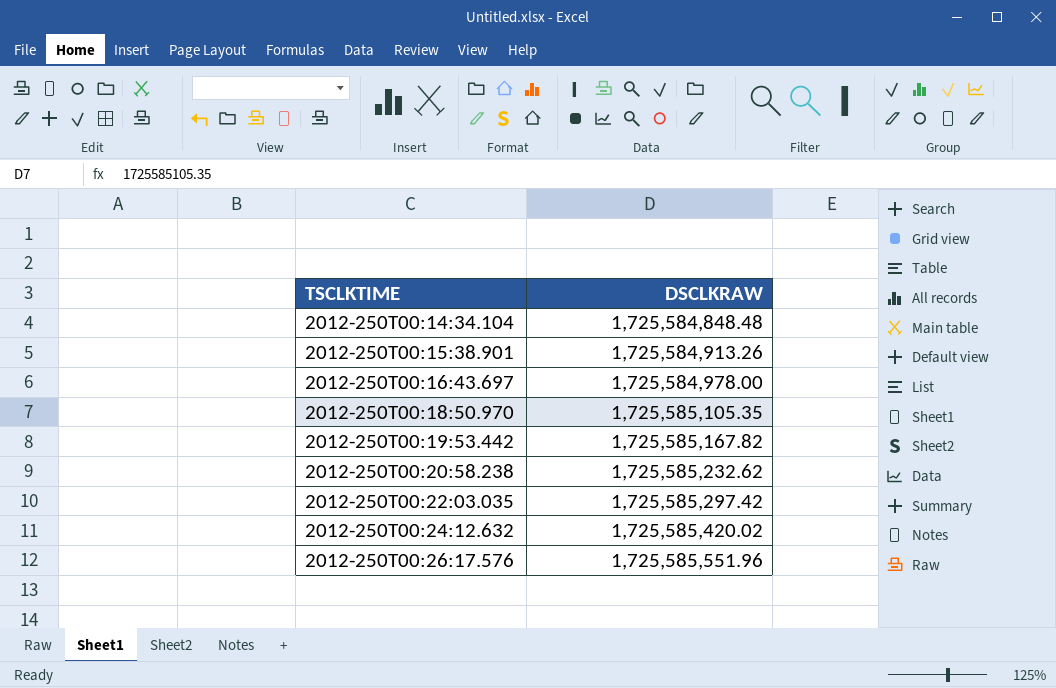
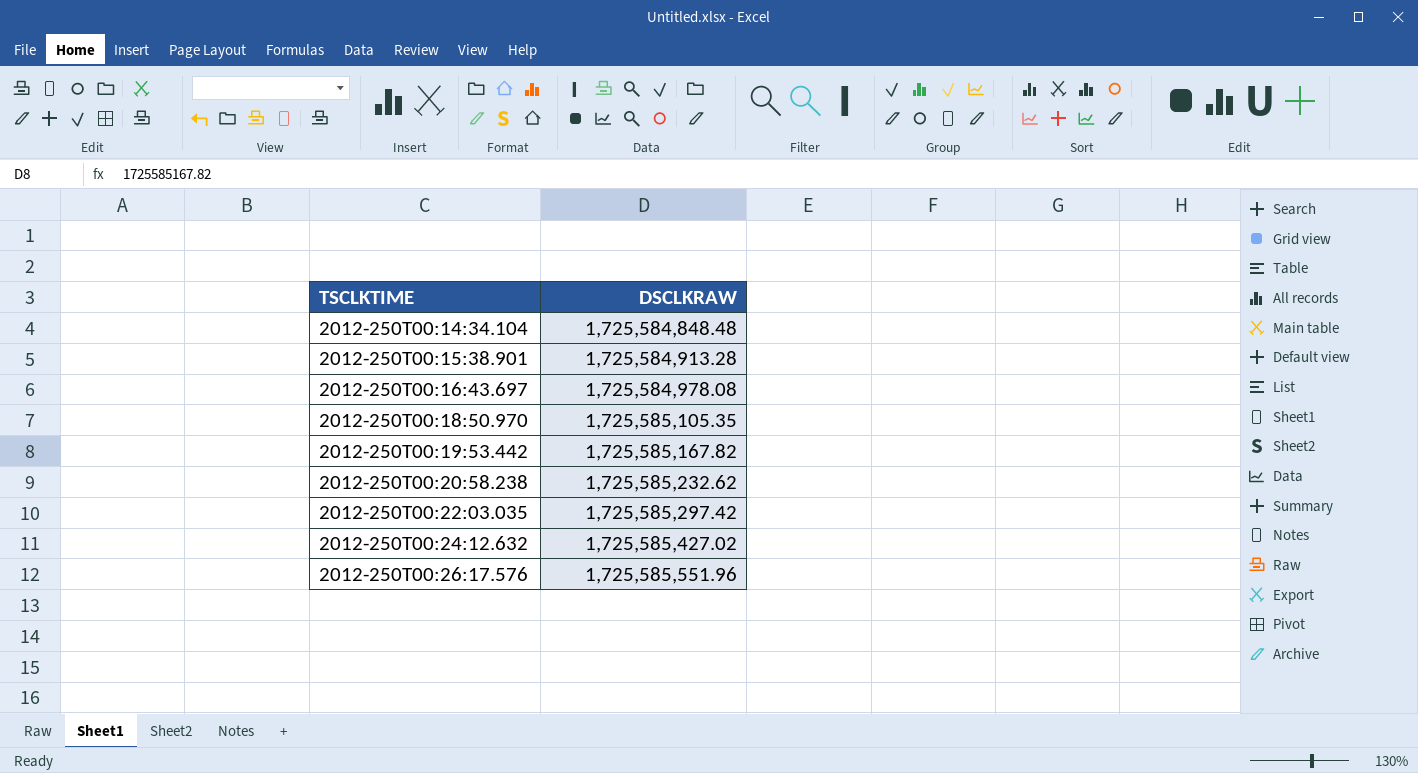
2012-250T00:15:38.901 | DSCLKRAW: 1,725,584,913.26 -> 1,725,584,913.28
2012-250T00:16:43.697 | DSCLKRAW: 1,725,584,978.00 -> 1,725,584,978.08
2012-250T00:24:12.632 | DSCLKRAW: 1,725,585,420.02 -> 1,725,585,427.02

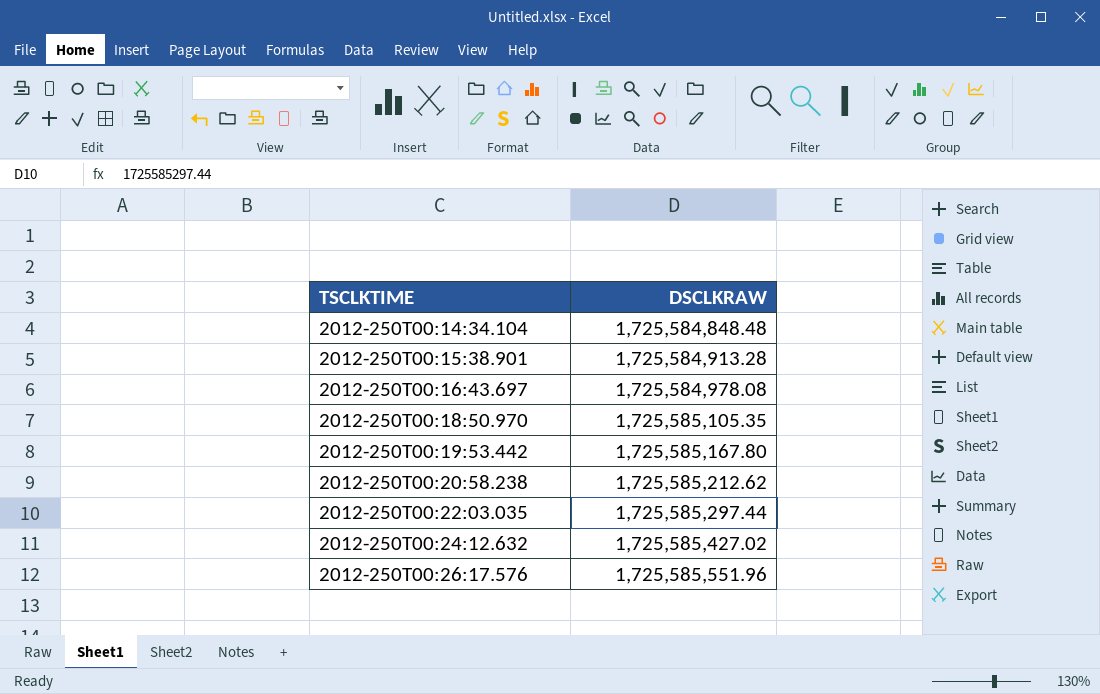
2012-250T00:19:53.442 | DSCLKRAW: 1,725,585,167.82 -> 1,725,585,167.80
2012-250T00:20:58.238 | DSCLKRAW: 1,725,585,232.62 -> 1,725,585,212.62
2012-250T00:22:03.035 | DSCLKRAW: 1,725,585,297.42 -> 1,725,585,297.44

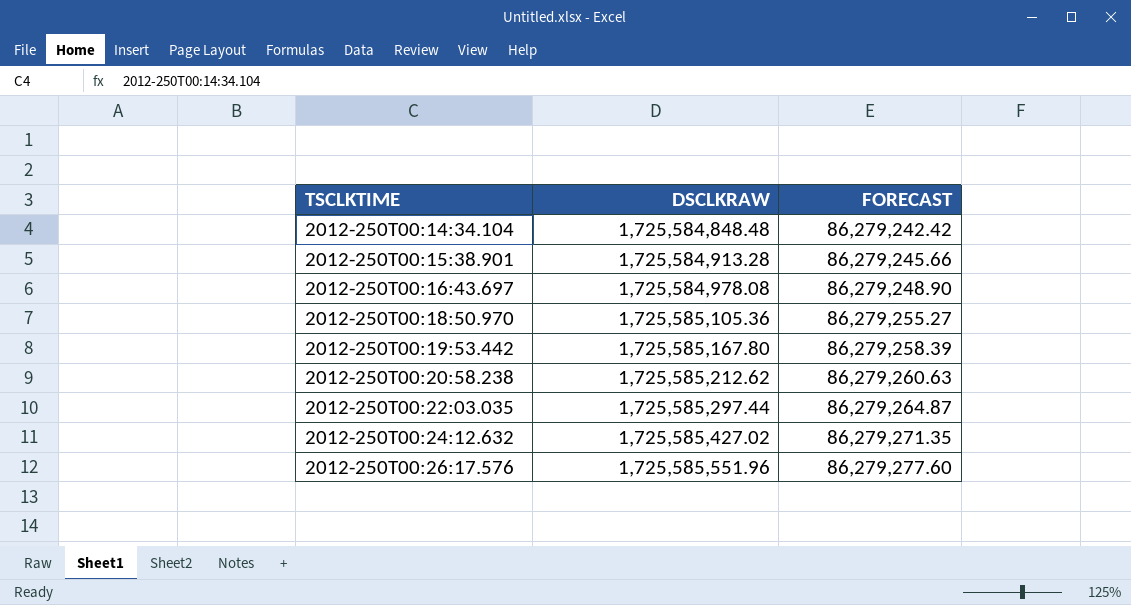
column FORECAST | formula: none -> [DSCLKRAW] * 0.05
2012-250T00:18:50.970 | DSCLKRAW: 1,725,585,105.35 -> 1,725,585,105.36

